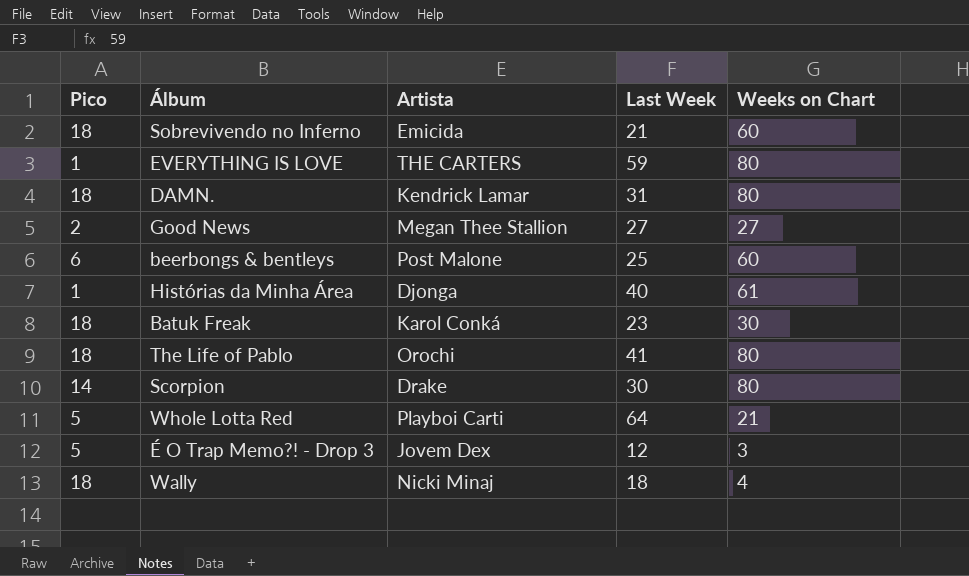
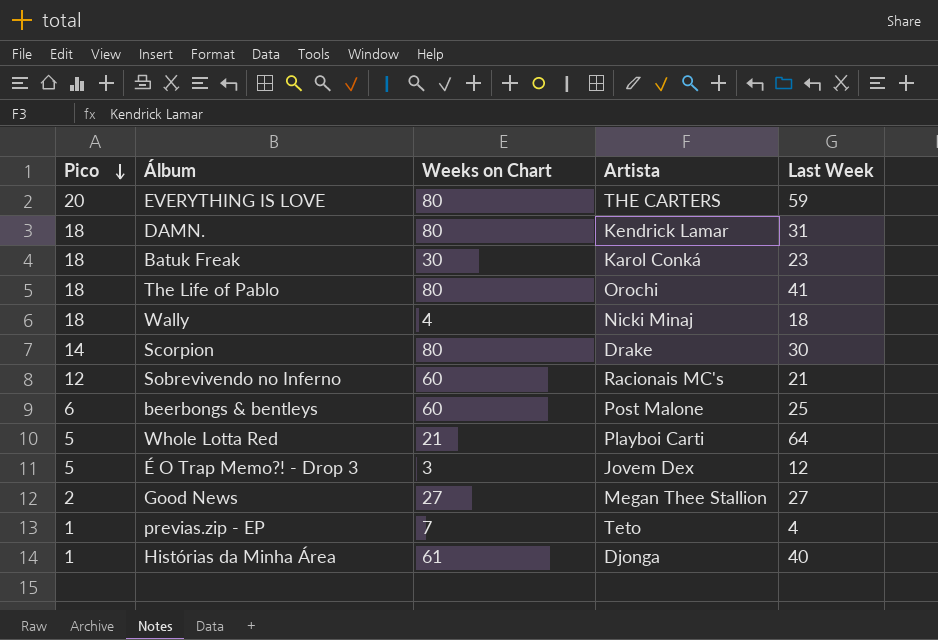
row order: none -> Pico descending
column Weeks on Chart | position: 5 -> 3
EVERYTHING IS LOVE | Pico: 1 -> 20
Sobrevivendo no Inferno | Pico: 18 -> 12
Sobrevivendo no Inferno | Artista: Emicida -> Racionais MC's
row previas.zip - EP: none -> 1 | 7 | Teto | 4

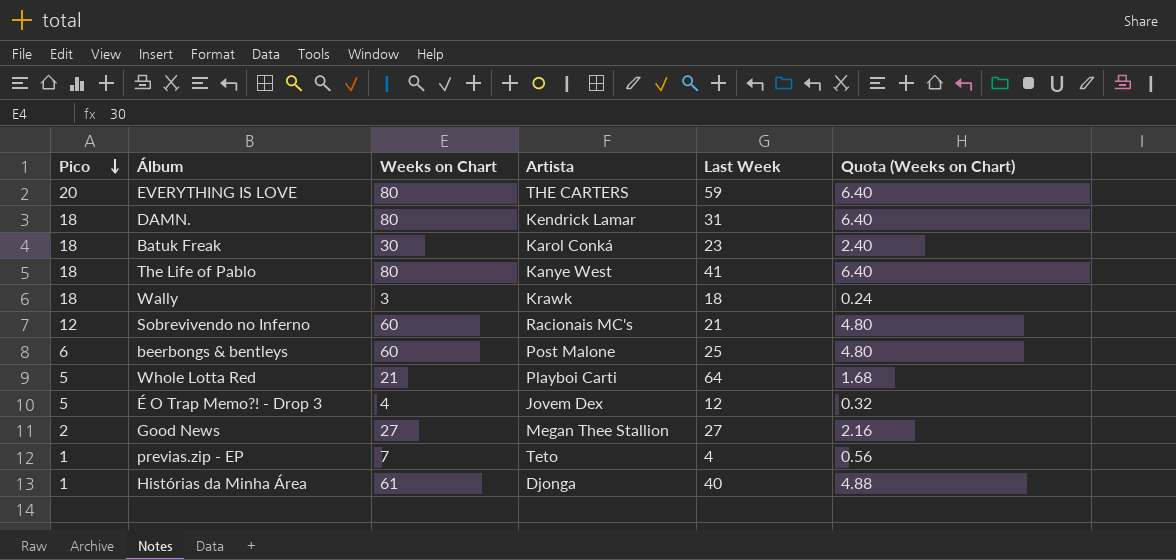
column Quota (Weeks on Chart) | formula: none -> [Weeks on Chart] * 0.08
row Scorpion: 14 | 80 | Drake | 30 -> none
The Life of Pablo | Artista: Orochi -> Kanye West
Wally | Weeks on Chart: 4 -> 3
Wally | Artista: Nicki Minaj -> Krawk
É O Trap Memo?! - Drop 3 | Weeks on Chart: 3 -> 4

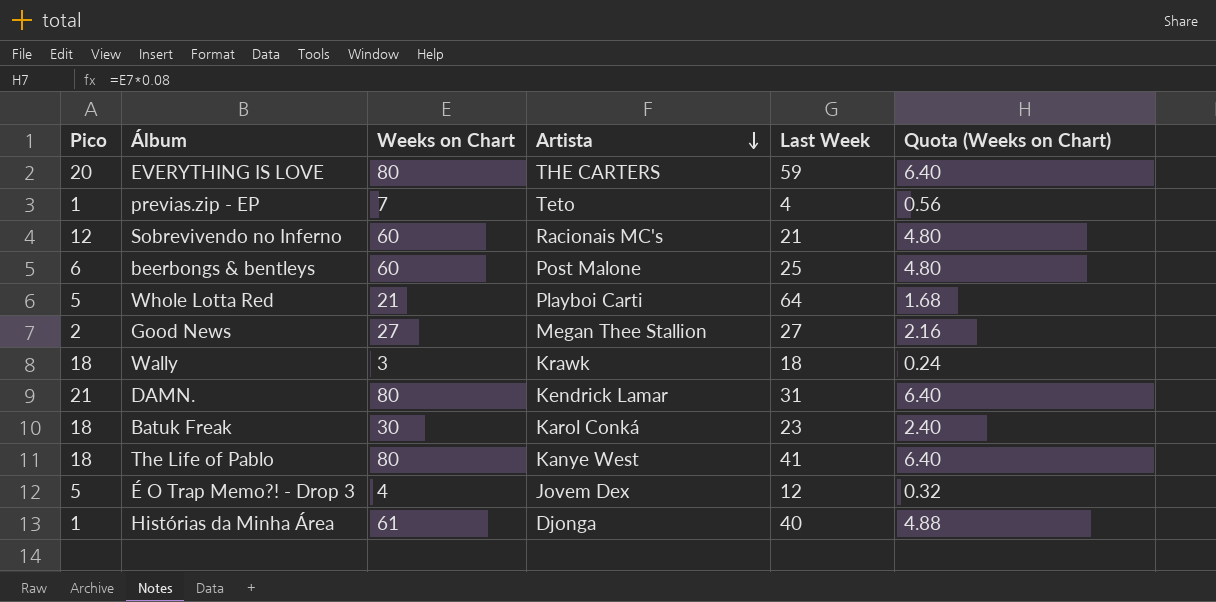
row order: Pico descending -> Artista descending
DAMN. | Pico: 18 -> 21

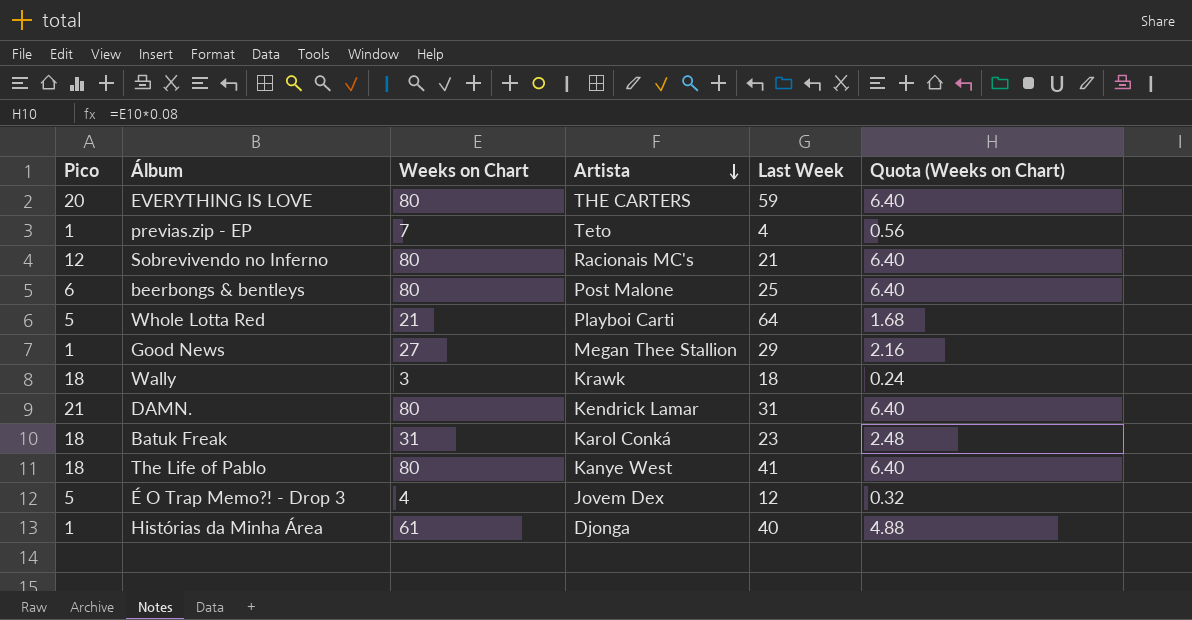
Sobrevivendo no Inferno | Weeks on Chart: 60 -> 80
Sobrevivendo no Inferno | Quota (Weeks on Chart): 4.80 -> 6.40
beerbongs & bentleys | Weeks on Chart: 60 -> 80
beerbongs & bentleys | Quota (Weeks on Chart): 4.80 -> 6.40
Good News | Pico: 2 -> 1
Good News | Last Week: 27 -> 29
Batuk Freak | Weeks on Chart: 30 -> 31
Batuk Freak | Quota (Weeks on Chart): 2.40 -> 2.48

